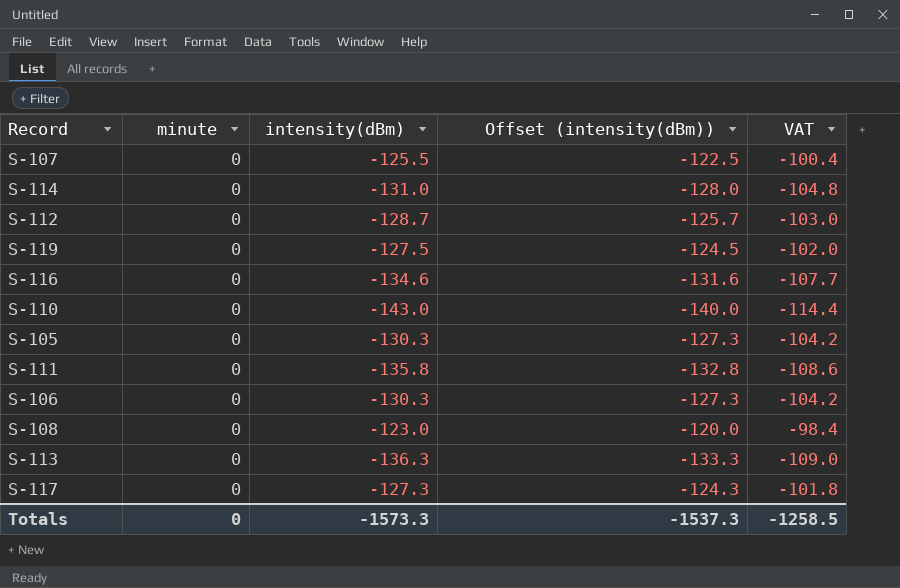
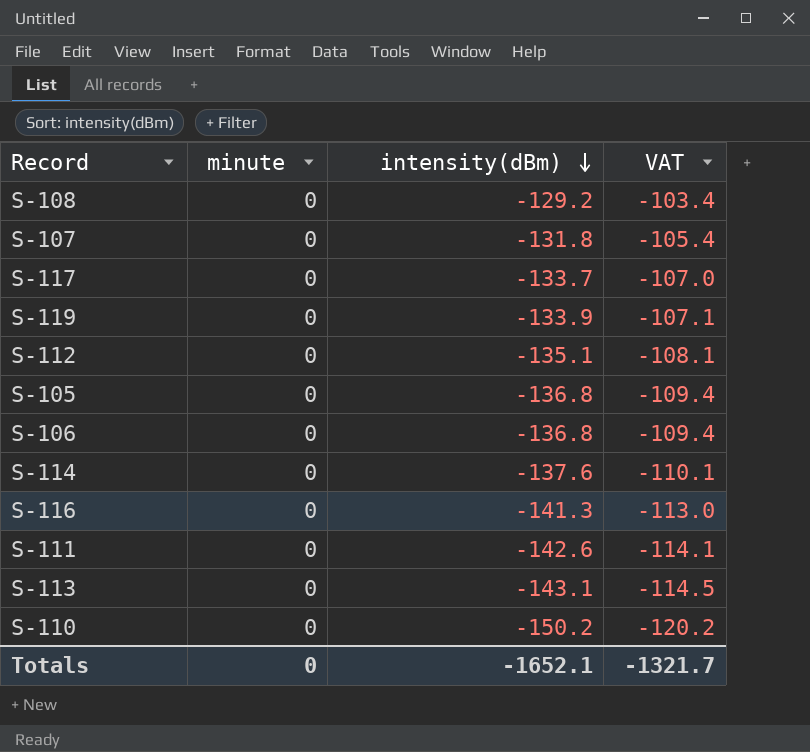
row order: none -> intensity(dBm) descending
column Offset (intensity(dBm)) | formula: [intensity(dBm)] + 3 -> none
S-108 | intensity(dBm): -123.0 -> -129.2
S-108 | VAT: -98.4 -> -103.4
S-107 | intensity(dBm): -125.5 -> -131.8
S-107 | VAT: -100.4 -> -105.4
S-117 | intensity(dBm): -127.3 -> -133.7
S-117 | VAT: -101.8 -> -107.0
S-119 | intensity(dBm): -127.5 -> -133.9
S-119 | VAT: -102.0 -> -107.1
S-112 | intensity(dBm): -128.7 -> -135.1
S-112 | VAT: -103.0 -> -108.1
S-105 | intensity(dBm): -130.3 -> -136.8
S-105 | VAT: -104.2 -> -109.4
S-106 | intensity(dBm): -130.3 -> -136.8
S-106 | VAT: -104.2 -> -109.4
S-114 | intensity(dBm): -131.0 -> -137.6
S-114 | VAT: -104.8 -> -110.1
S-116 | intensity(dBm): -134.6 -> -141.3
S-116 | VAT: -107.7 -> -113.0
S-111 | intensity(dBm): -135.8 -> -142.6
S-111 | VAT: -108.6 -> -114.1
S-113 | intensity(dBm): -136.3 -> -143.1
S-113 | VAT: -109.0 -> -114.5
S-110 | intensity(dBm): -143.0 -> -150.2
S-110 | VAT: -114.4 -> -120.2
Totals | intensity(dBm): -1573.3 -> -1652.1
Totals | VAT: -1258.5 -> -1321.7

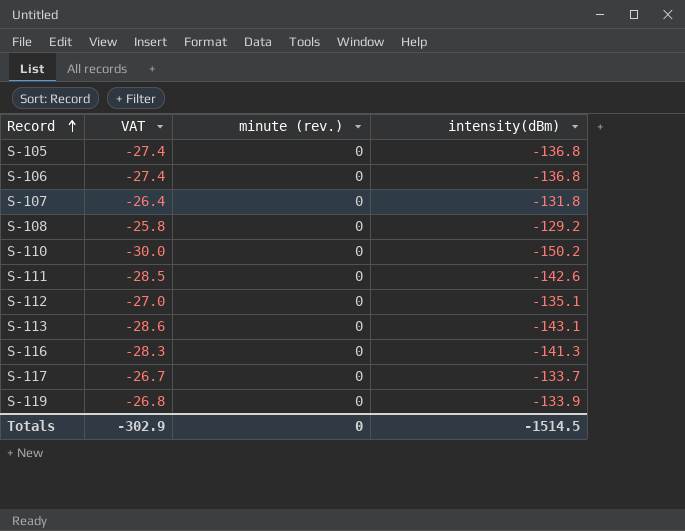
row order: intensity(dBm) descending -> Record ascending
column VAT | formula: [intensity(dBm)] * 0.8 -> [intensity(dBm)] * 0.2
column VAT | position: 4 -> 2
column name: minute -> minute (rev.)
row S-114: 0 | -137.6 | -110.1 -> none
Totals | VAT: -1321.7 -> -302.9
Totals | intensity(dBm): -1652.1 -> -1514.5

